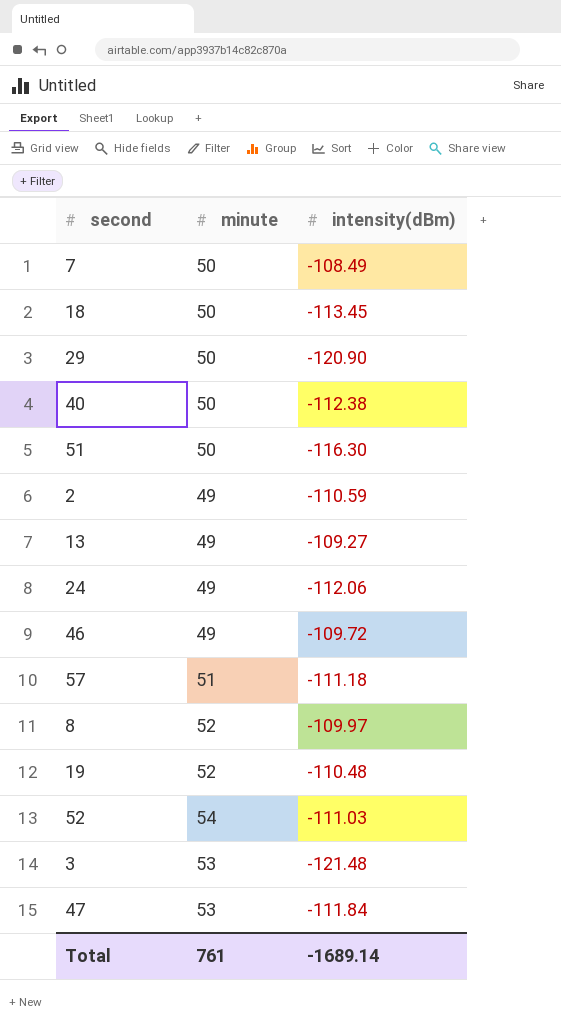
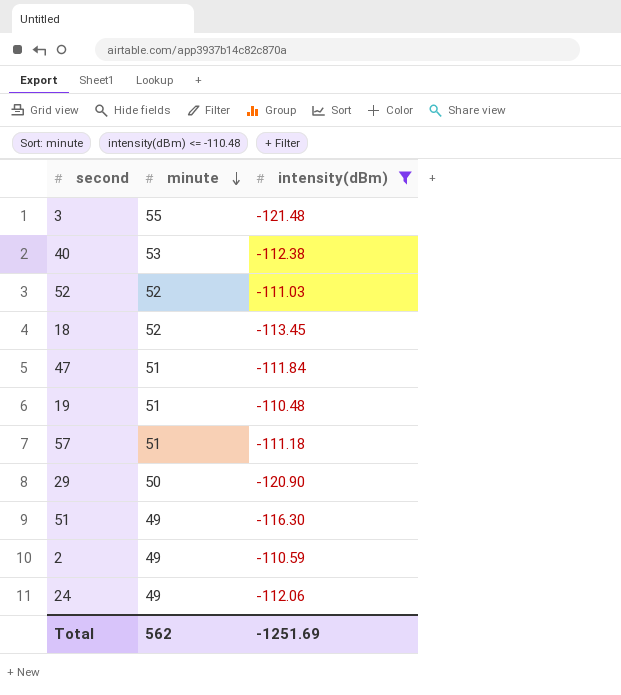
filter: none -> intensity(dBm) <= -110.48
row order: none -> minute descending
3 | minute: 53 -> 55
40 | minute: 50 -> 53
52 | minute: 54 -> 52
18 | minute: 50 -> 52
47 | minute: 53 -> 51
19 | minute: 52 -> 51
51 | minute: 50 -> 49
Total | minute: 761 -> 562
Total | intensity(dBm): -1689.14 -> -1251.69

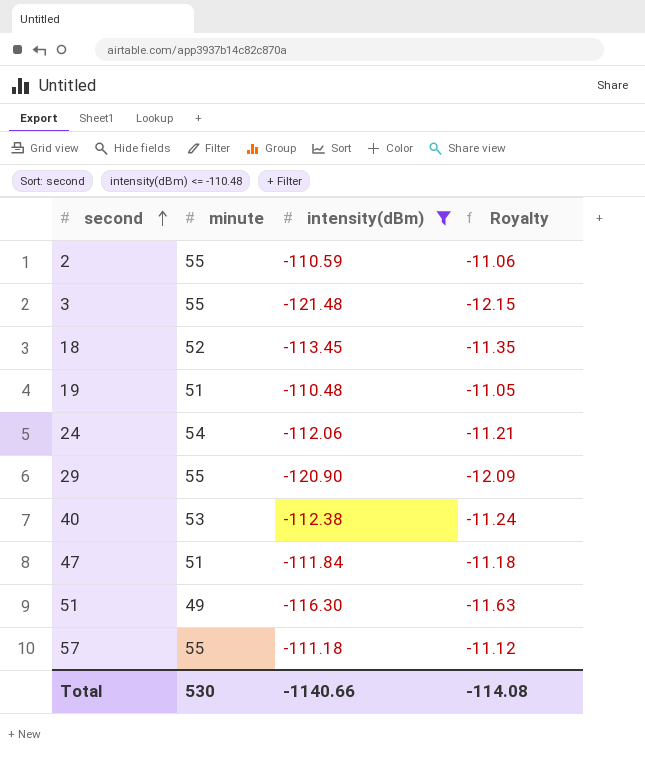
row order: minute descending -> second ascending
column Royalty | formula: none -> [intensity(dBm)] * 0.1
row 52: 52 | -111.03 -> none
2 | minute: 49 -> 55
24 | minute: 49 -> 54
29 | minute: 50 -> 55
57 | minute: 51 -> 55
Total | minute: 562 -> 530
Total | intensity(dBm): -1251.69 -> -1140.66

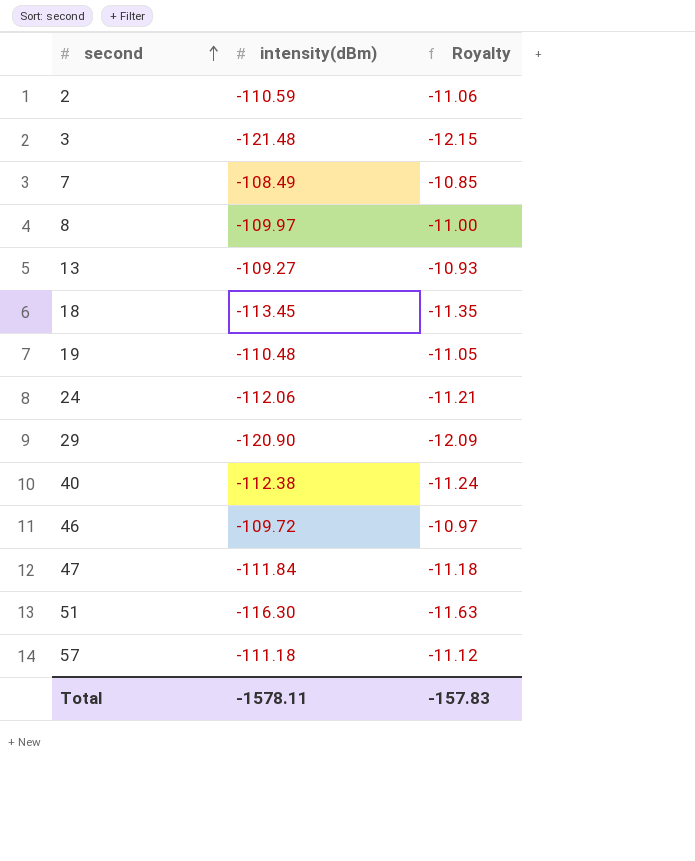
filter: intensity(dBm) <= -110.48 -> none
column minute | position: 2 -> none
Total | intensity(dBm): -1140.66 -> -1578.11
Total | Royalty: -114.08 -> -157.83

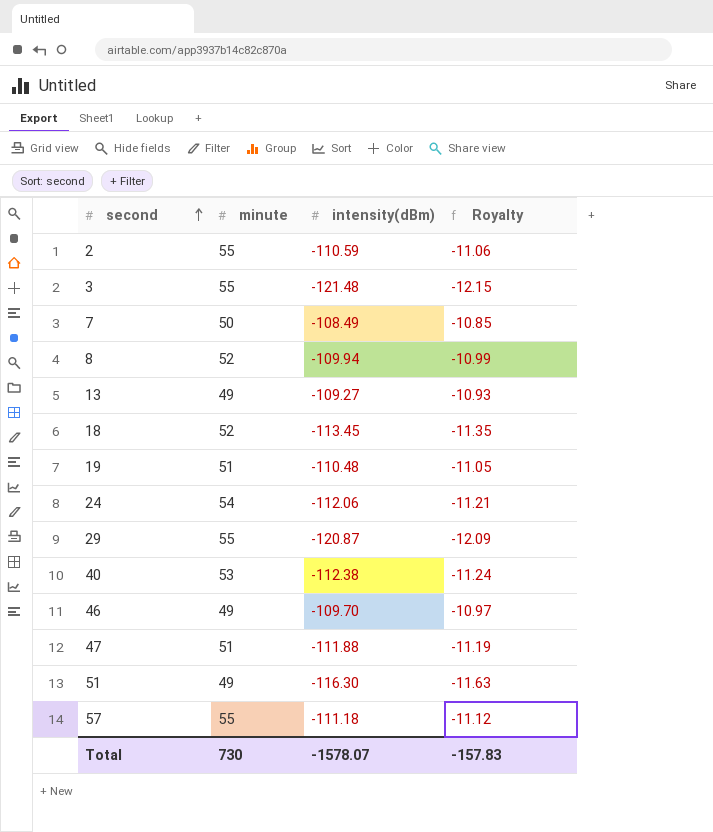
column minute | position: none -> 2
8 | intensity(dBm): -109.97 -> -109.94
8 | Royalty: -11.00 -> -10.99
29 | intensity(dBm): -120.90 -> -120.87
46 | intensity(dBm): -109.72 -> -109.70
47 | intensity(dBm): -111.84 -> -111.88
47 | Royalty: -11.18 -> -11.19
Total | intensity(dBm): -1578.11 -> -1578.07

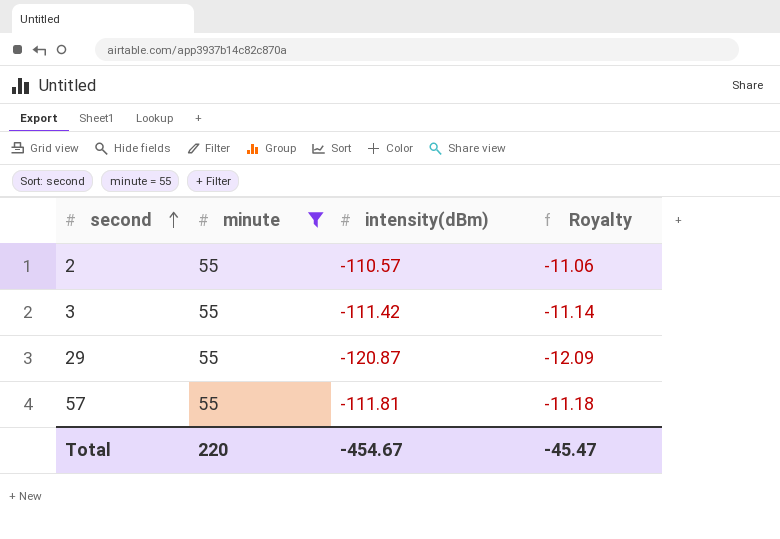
filter: none -> minute = 55
2 | intensity(dBm): -110.59 -> -110.57
3 | intensity(dBm): -121.48 -> -111.42
3 | Royalty: -12.15 -> -11.14
57 | intensity(dBm): -111.18 -> -111.81
57 | Royalty: -11.12 -> -11.18
Total | minute: 730 -> 220
Total | intensity(dBm): -1578.07 -> -454.67
Total | Royalty: -157.83 -> -45.47

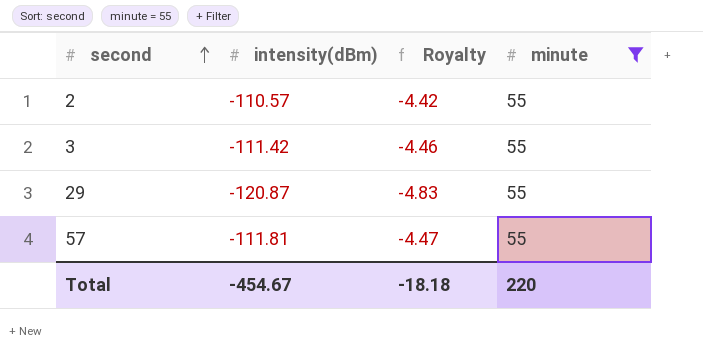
column Royalty | formula: [intensity(dBm)] * 0.1 -> [intensity(dBm)] * 0.04
column minute | position: 2 -> 4
Total | Royalty: -45.47 -> -18.18

